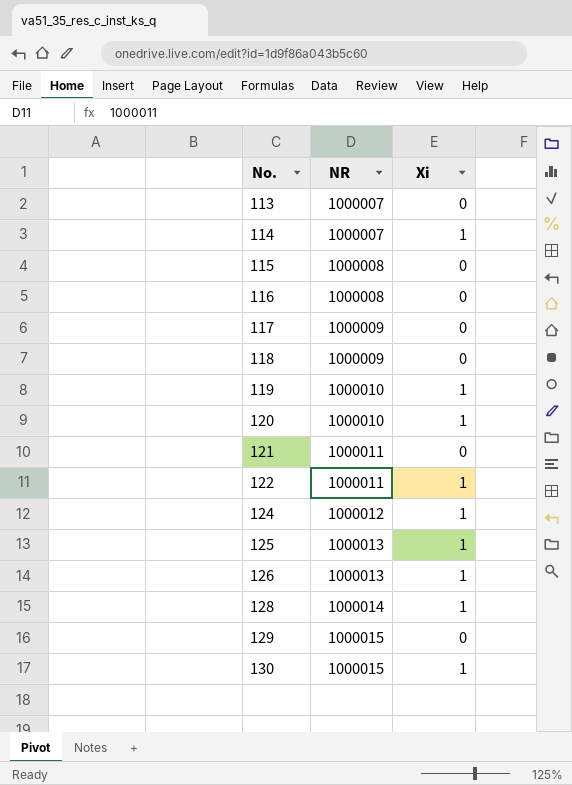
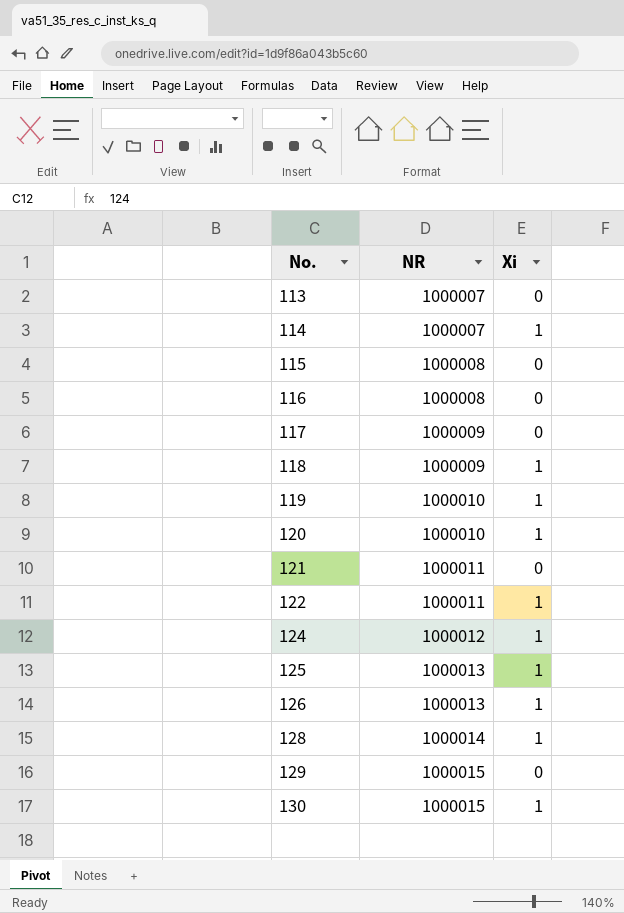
118 | Xi: 0 -> 1

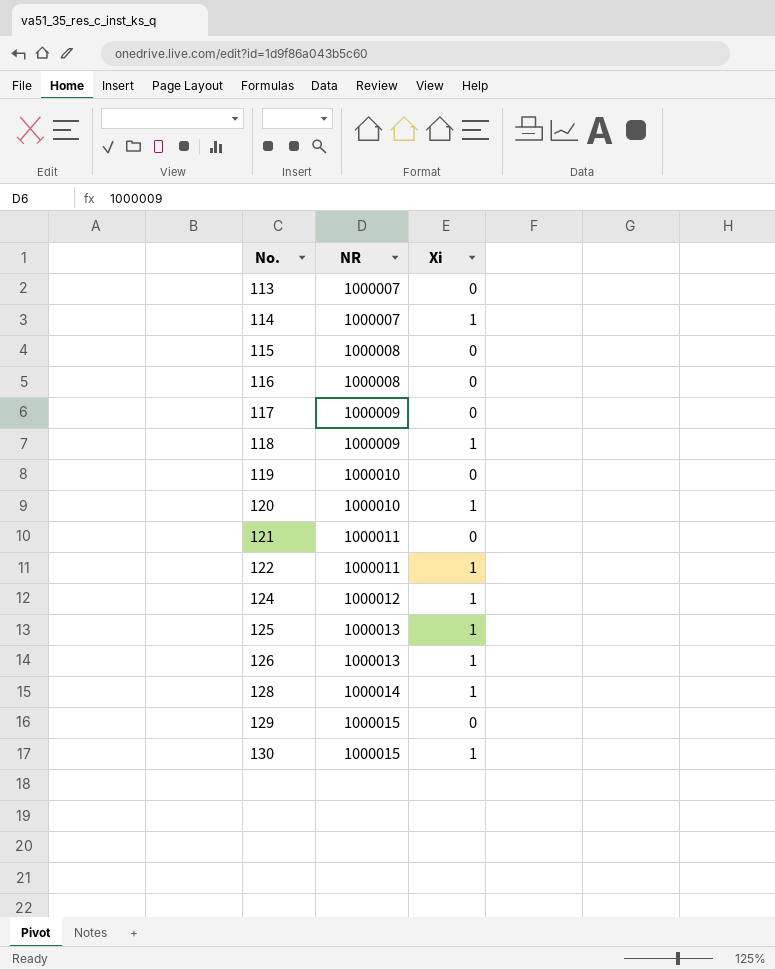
119 | Xi: 1 -> 0

